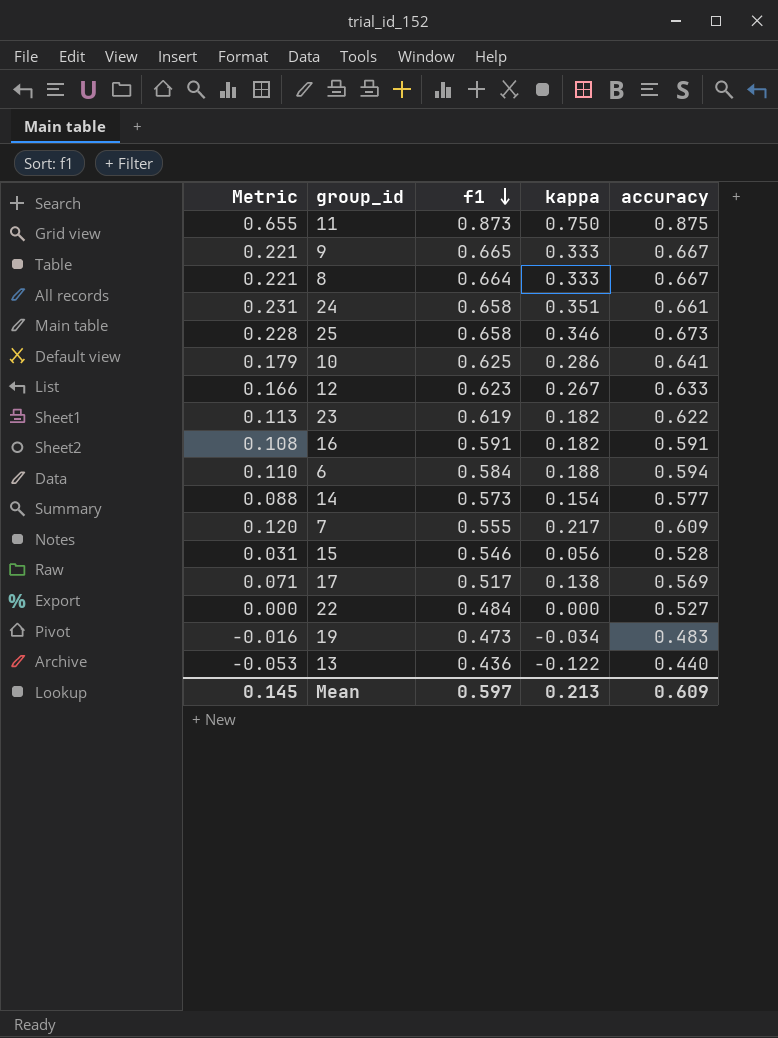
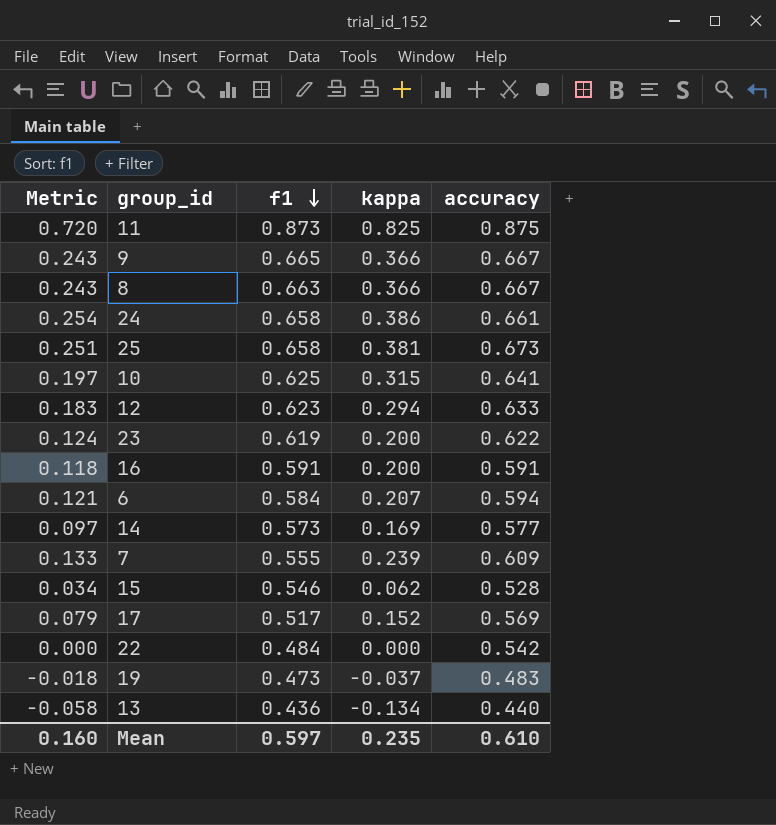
11 | Metric: 0.655 -> 0.720
11 | kappa: 0.750 -> 0.825
9 | Metric: 0.221 -> 0.243
9 | kappa: 0.333 -> 0.366
8 | Metric: 0.221 -> 0.243
8 | f1: 0.664 -> 0.663
8 | kappa: 0.333 -> 0.366
24 | Metric: 0.231 -> 0.254
24 | kappa: 0.351 -> 0.386
25 | Metric: 0.228 -> 0.251
25 | kappa: 0.346 -> 0.381
10 | Metric: 0.179 -> 0.197
10 | kappa: 0.286 -> 0.315
12 | Metric: 0.166 -> 0.183
12 | kappa: 0.267 -> 0.294
23 | Metric: 0.113 -> 0.124
23 | kappa: 0.182 -> 0.200
16 | Metric: 0.108 -> 0.118
16 | kappa: 0.182 -> 0.200
6 | Metric: 0.110 -> 0.121
6 | kappa: 0.188 -> 0.207
14 | Metric: 0.088 -> 0.097
14 | kappa: 0.154 -> 0.169
7 | Metric: 0.120 -> 0.133
7 | kappa: 0.217 -> 0.239
15 | Metric: 0.031 -> 0.034
15 | kappa: 0.056 -> 0.062
17 | Metric: 0.071 -> 0.079
17 | kappa: 0.138 -> 0.152
22 | accuracy: 0.527 -> 0.542
19 | Metric: -0.016 -> -0.018
19 | kappa: -0.034 -> -0.037
13 | Metric: -0.053 -> -0.058
13 | kappa: -0.122 -> -0.134
Mean | Metric: 0.145 -> 0.160
Mean | kappa: 0.213 -> 0.235
Mean | accuracy: 0.609 -> 0.610

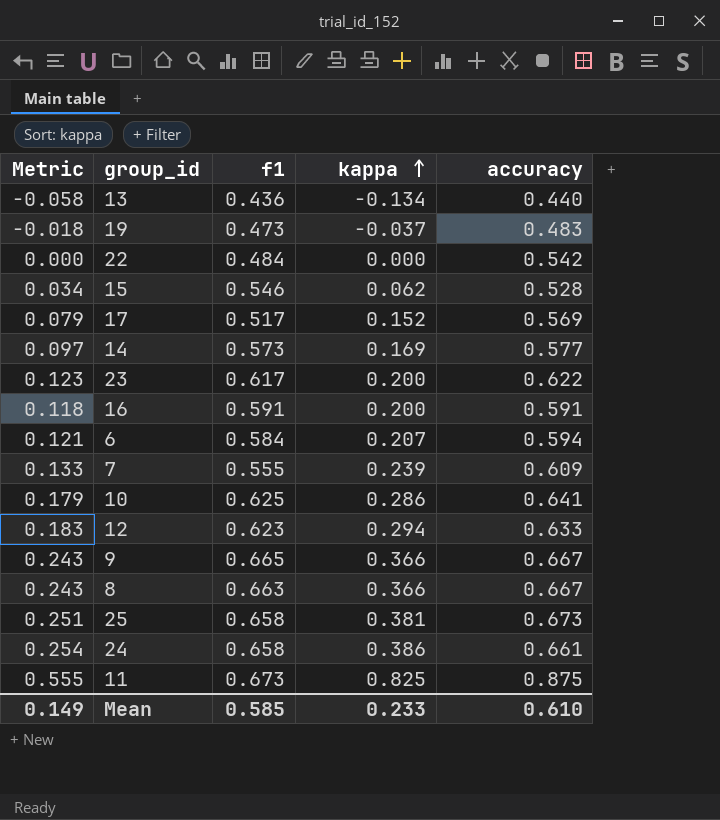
row order: f1 descending -> kappa ascending
23 | Metric: 0.124 -> 0.123
23 | f1: 0.619 -> 0.617
10 | Metric: 0.197 -> 0.179
10 | kappa: 0.315 -> 0.286
11 | Metric: 0.720 -> 0.555
11 | f1: 0.873 -> 0.673
Mean | Metric: 0.160 -> 0.149
Mean | f1: 0.597 -> 0.585
Mean | kappa: 0.235 -> 0.233

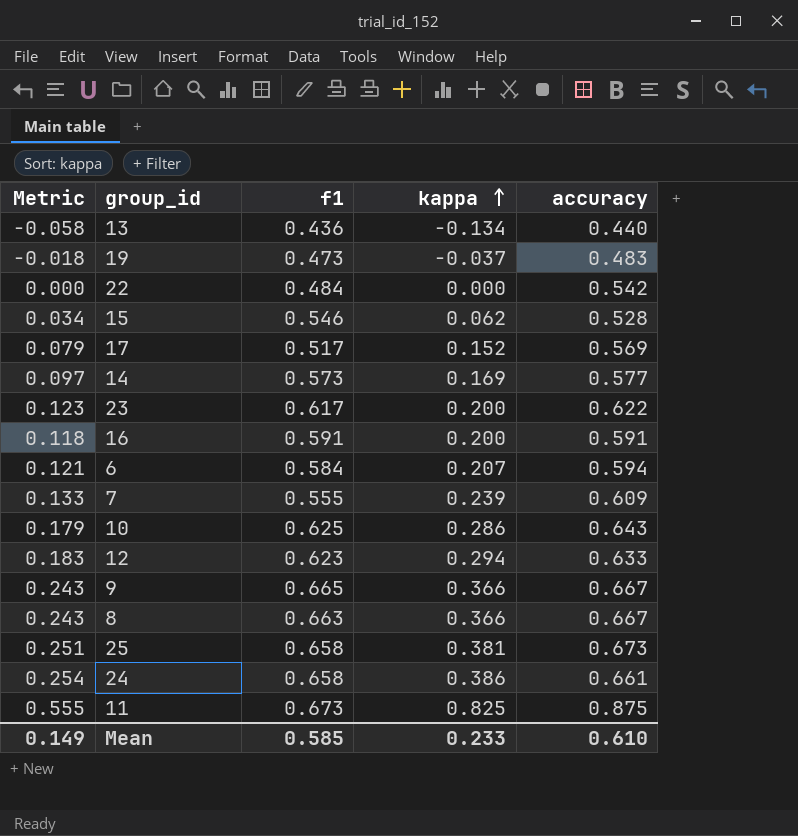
10 | accuracy: 0.641 -> 0.643

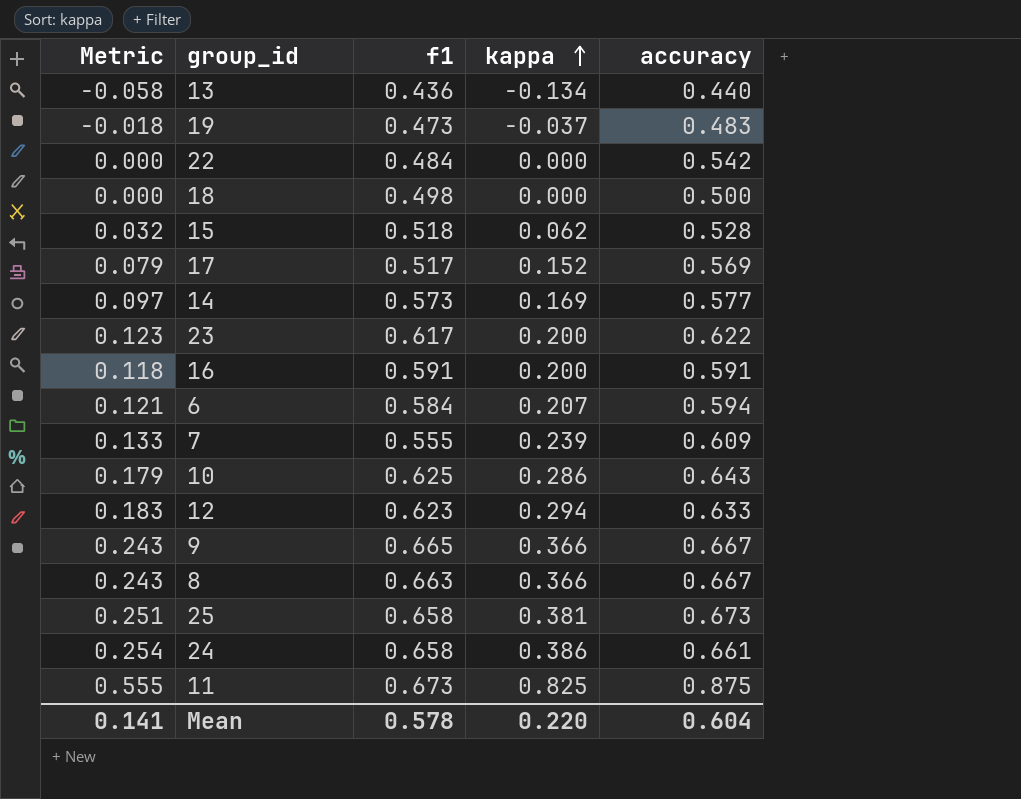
row 18: none -> 0.000 | 0.498 | 0.000 | 0.500
15 | Metric: 0.034 -> 0.032
15 | f1: 0.546 -> 0.518
Mean | Metric: 0.149 -> 0.141
Mean | f1: 0.585 -> 0.578
Mean | kappa: 0.233 -> 0.220
Mean | accuracy: 0.610 -> 0.604

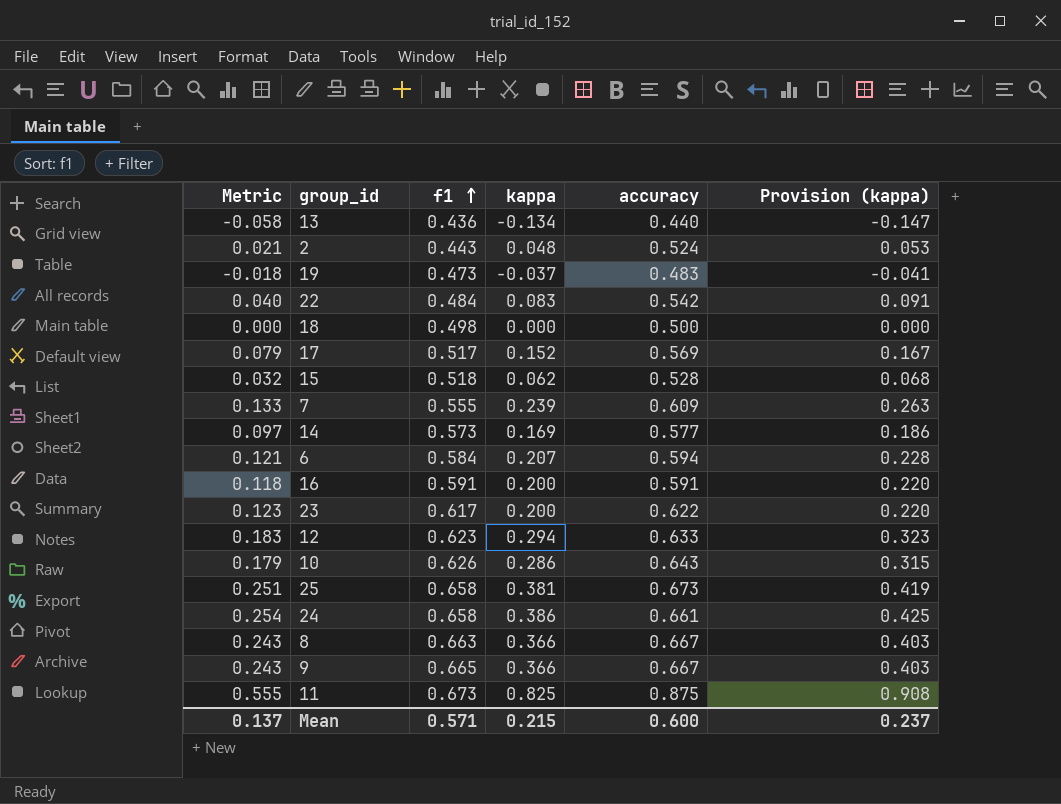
row order: kappa ascending -> f1 ascending
column Provision (kappa) | formula: none -> [kappa] * 1.1
row 2: none -> 0.021 | 0.443 | 0.048 | 0.524 | 0.053
22 | Metric: 0.000 -> 0.040
22 | kappa: 0.000 -> 0.083
10 | f1: 0.625 -> 0.626
Mean | Metric: 0.141 -> 0.137
Mean | f1: 0.578 -> 0.571
Mean | kappa: 0.220 -> 0.215
Mean | accuracy: 0.604 -> 0.600

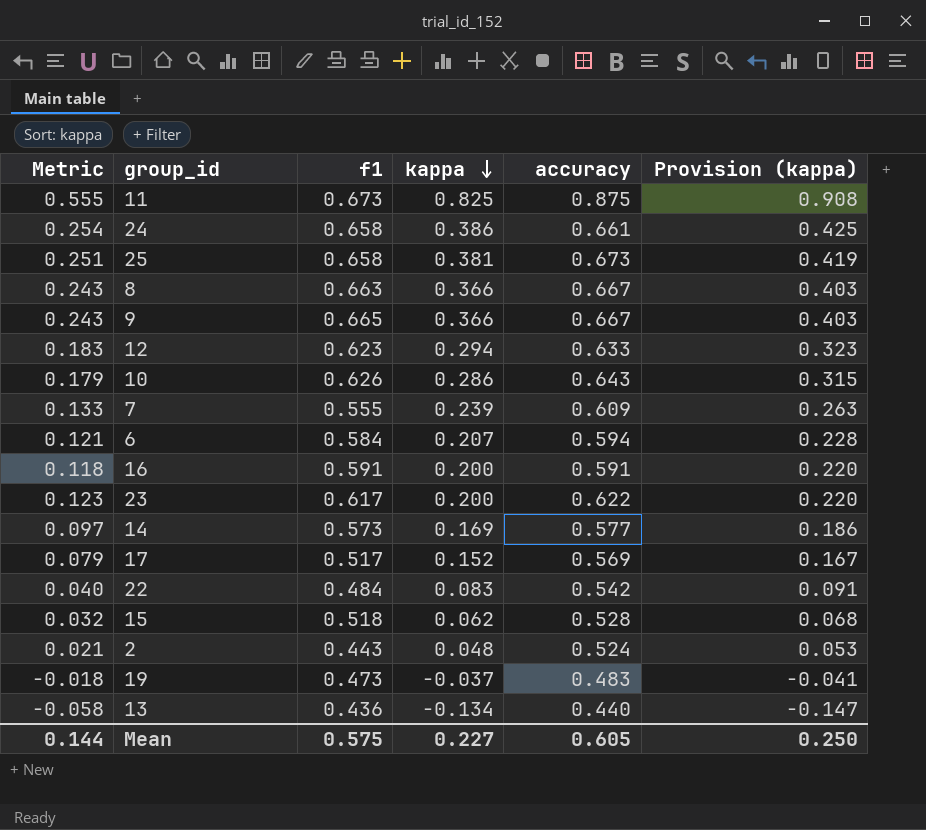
row order: f1 ascending -> kappa descending
row 18: 0.000 | 0.498 | 0.000 | 0.500 | 0.000 -> none
Mean | Metric: 0.137 -> 0.144
Mean | f1: 0.571 -> 0.575
Mean | kappa: 0.215 -> 0.227
Mean | accuracy: 0.600 -> 0.605
Mean | Provision (kappa): 0.237 -> 0.250

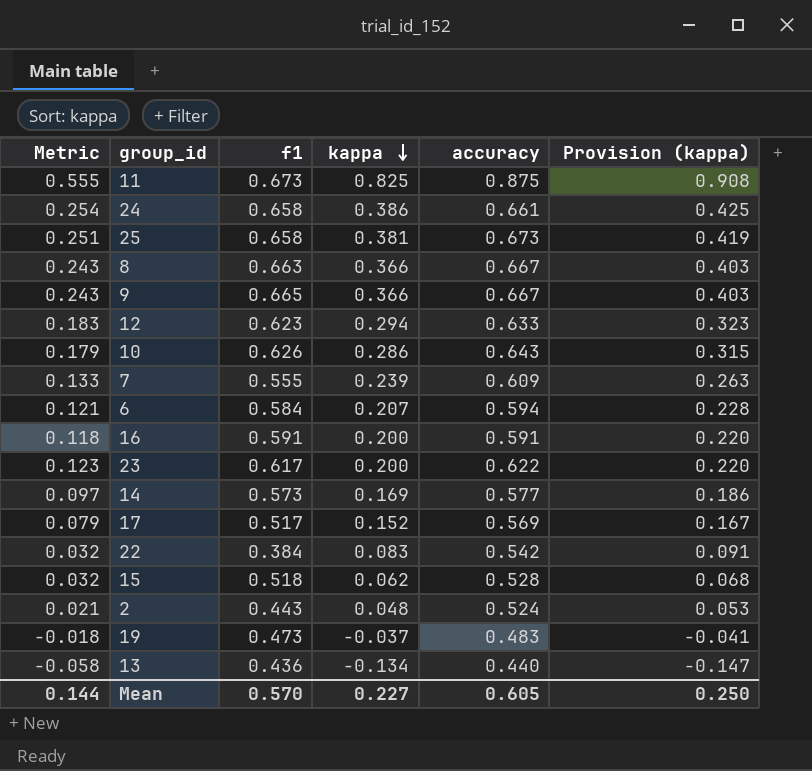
22 | Metric: 0.040 -> 0.032
22 | f1: 0.484 -> 0.384
Mean | f1: 0.575 -> 0.570

